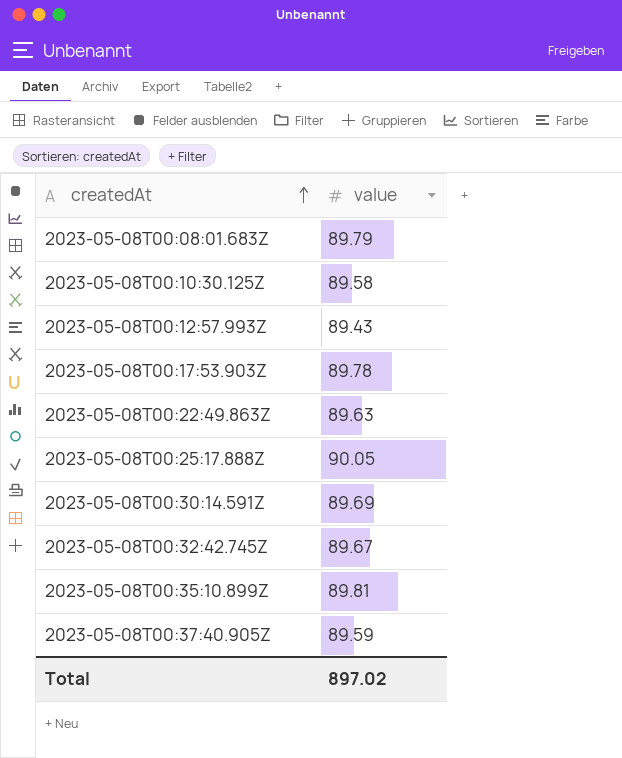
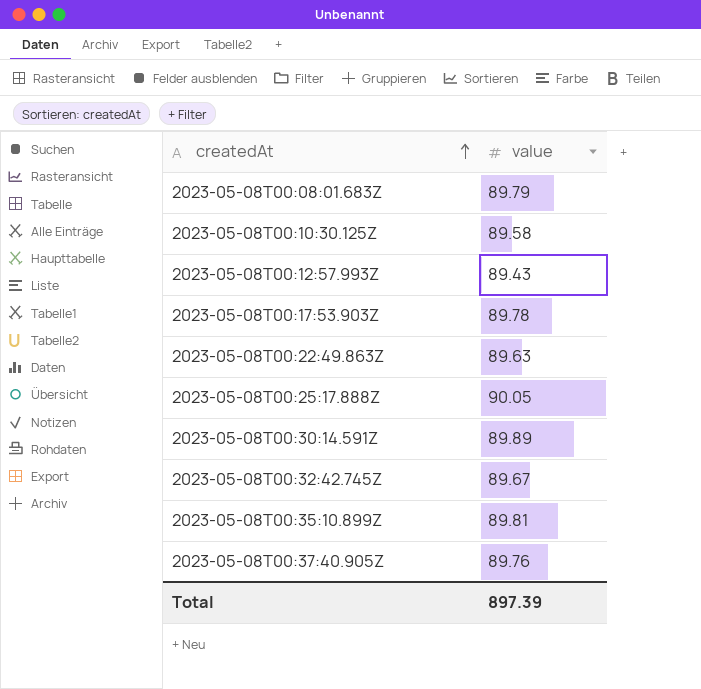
2023-05-08T00:30:14.591Z | value: 89.69 -> 89.89
2023-05-08T00:37:40.905Z | value: 89.59 -> 89.76
Total | value: 897.02 -> 897.39

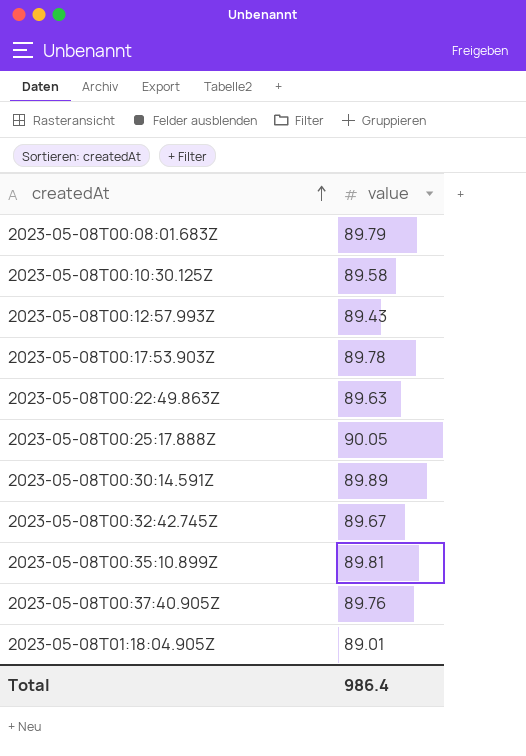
row 2023-05-08T01:18:04.905Z: none -> 89.01
Total | value: 897.39 -> 986.4

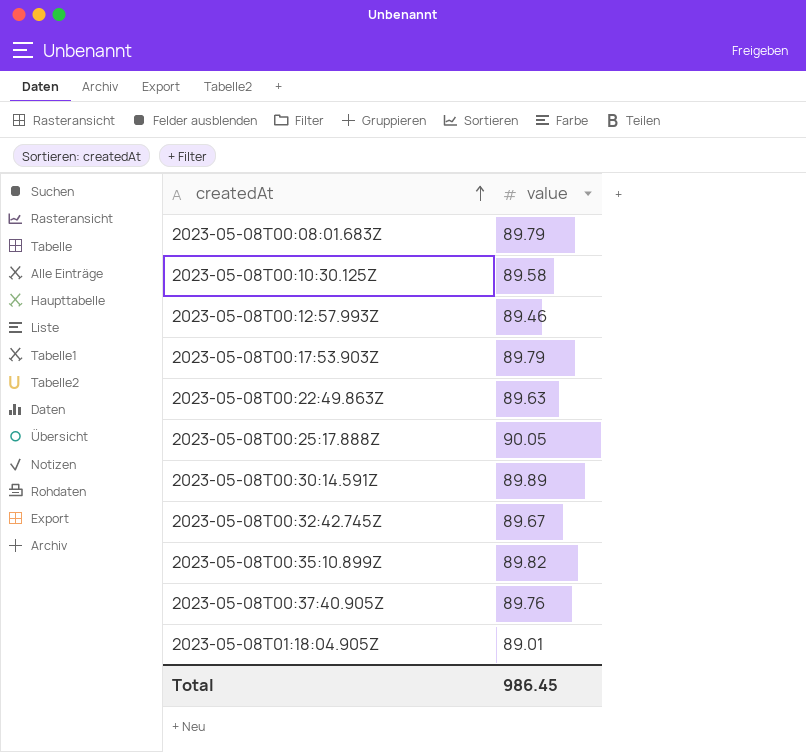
2023-05-08T00:12:57.993Z | value: 89.43 -> 89.46
2023-05-08T00:17:53.903Z | value: 89.78 -> 89.79
2023-05-08T00:35:10.899Z | value: 89.81 -> 89.82
Total | value: 986.4 -> 986.45

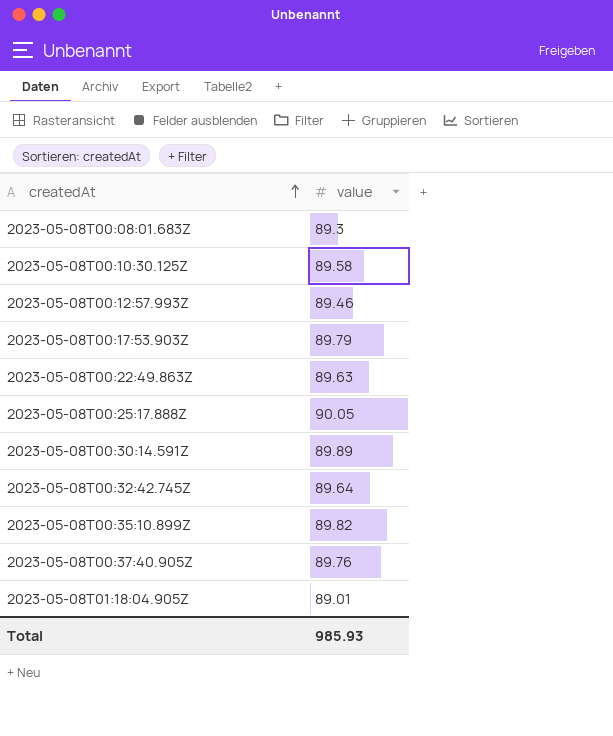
2023-05-08T00:08:01.683Z | value: 89.79 -> 89.3
2023-05-08T00:32:42.745Z | value: 89.67 -> 89.64
Total | value: 986.45 -> 985.93

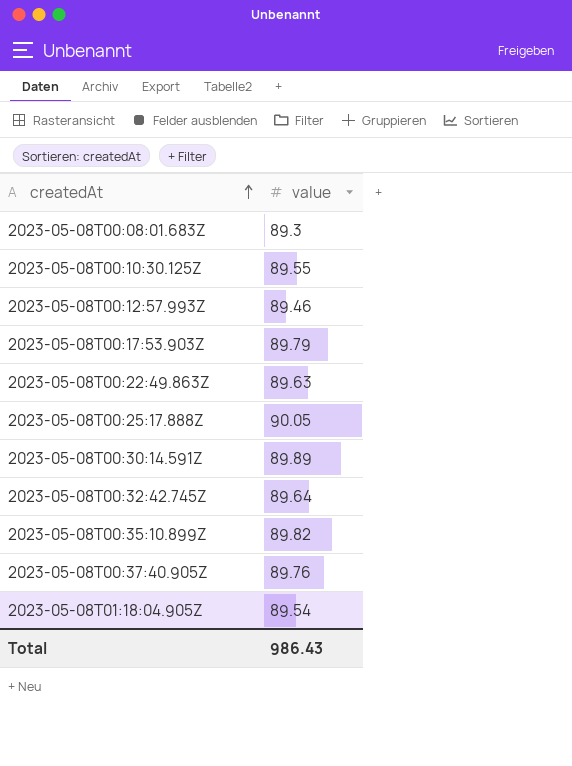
2023-05-08T00:10:30.125Z | value: 89.58 -> 89.55
2023-05-08T01:18:04.905Z | value: 89.01 -> 89.54
Total | value: 985.93 -> 986.43

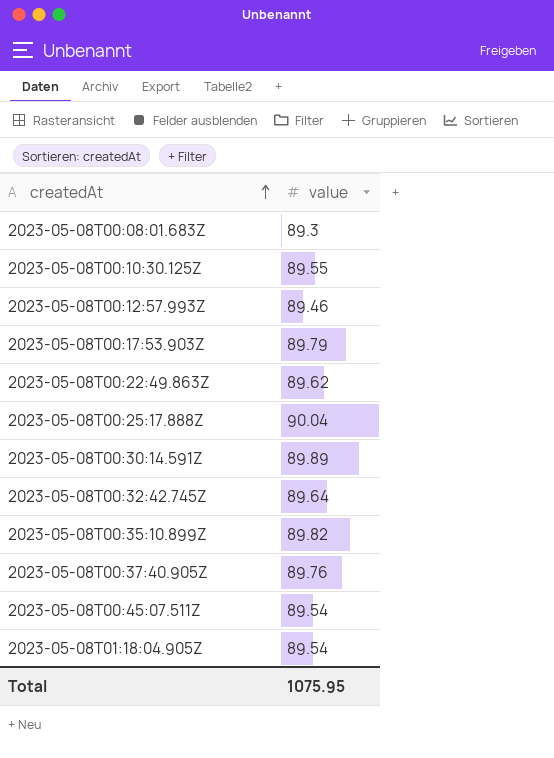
2023-05-08T00:22:49.863Z | value: 89.63 -> 89.62
2023-05-08T00:25:17.888Z | value: 90.05 -> 90.04
row 2023-05-08T00:45:07.511Z: none -> 89.54
Total | value: 986.43 -> 1075.95

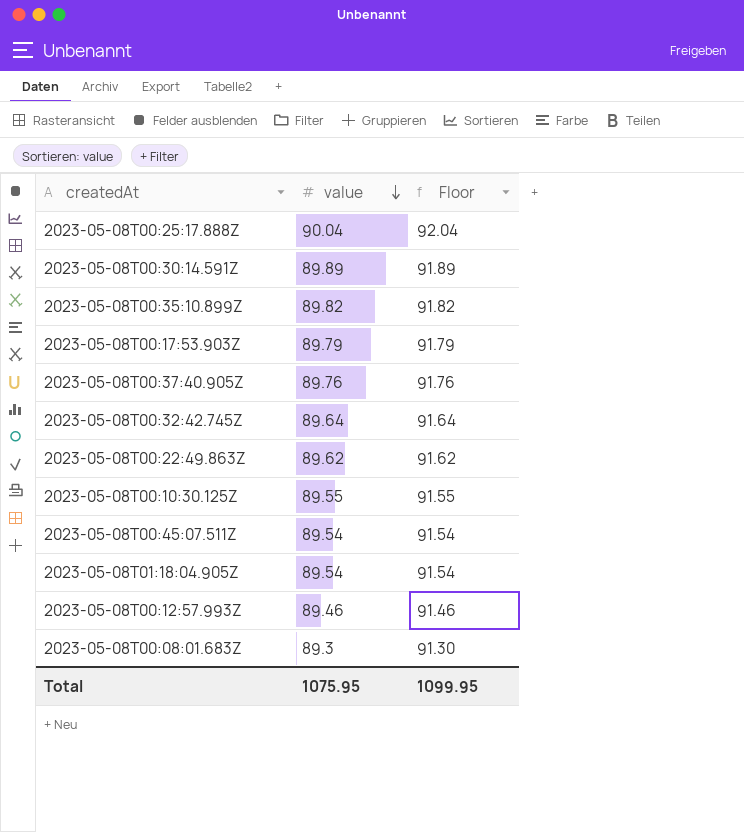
row order: createdAt ascending -> value descending
column Floor | formula: none -> [value] + 2

